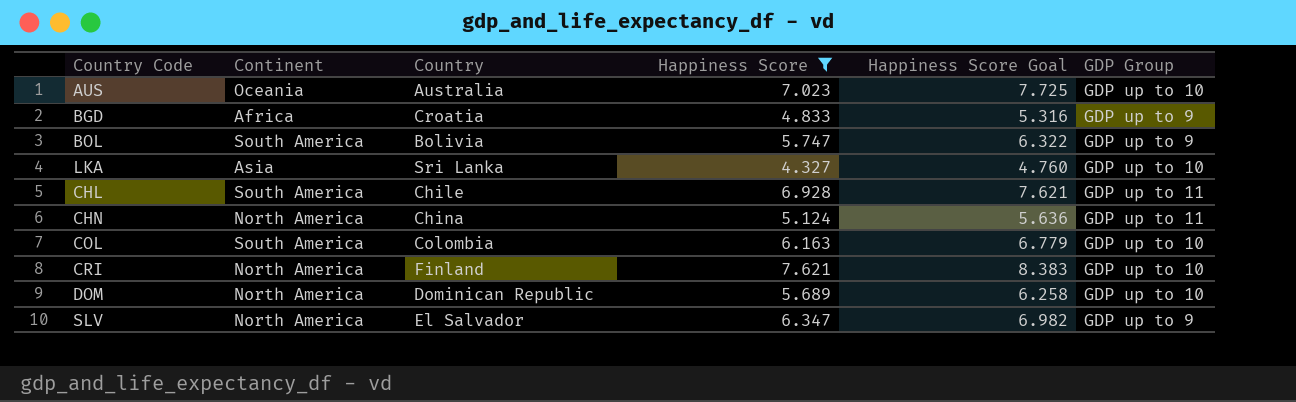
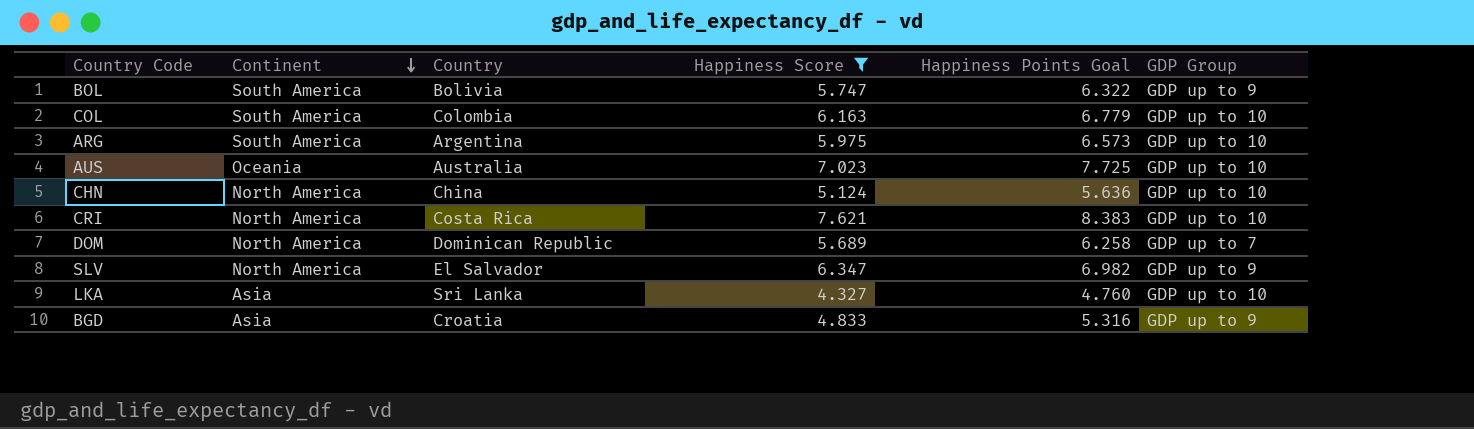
row order: none -> Continent descending
column name: Happiness Score Goal -> Happiness Points Goal
row CHL: South America | Chile | 6.928 | 7.621 | GDP up to 11 -> none
row ARG: none -> South America | Argentina | 5.975 | 6.573 | GDP up to 10
CHN | GDP Group: GDP up to 11 -> GDP up to 10
CRI | Country: Finland -> Costa Rica
DOM | GDP Group: GDP up to 10 -> GDP up to 7
BGD | Continent: Africa -> Asia

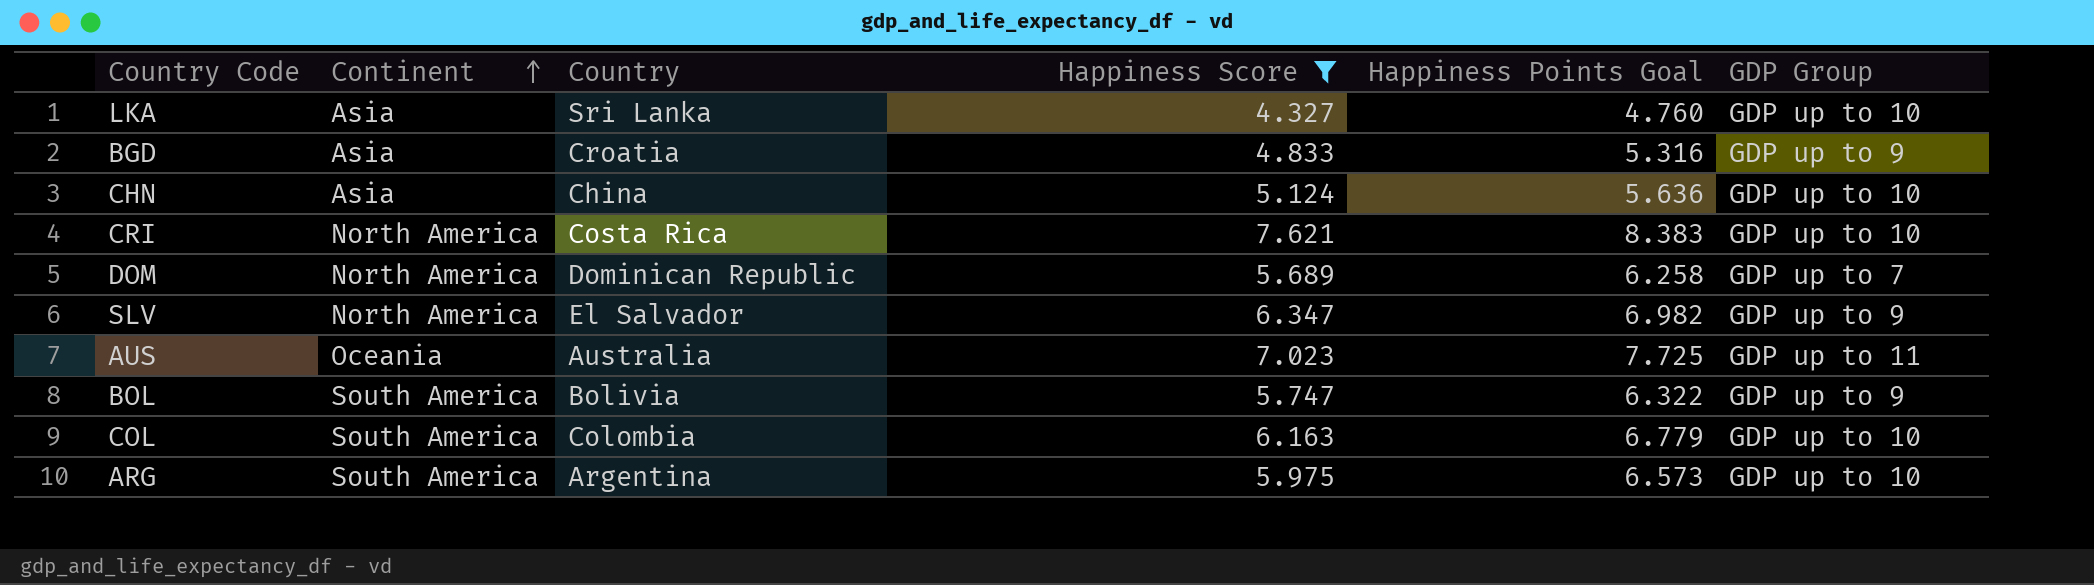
row order: Continent descending -> Continent ascending
CHN | Continent: North America -> Asia
AUS | GDP Group: GDP up to 10 -> GDP up to 11

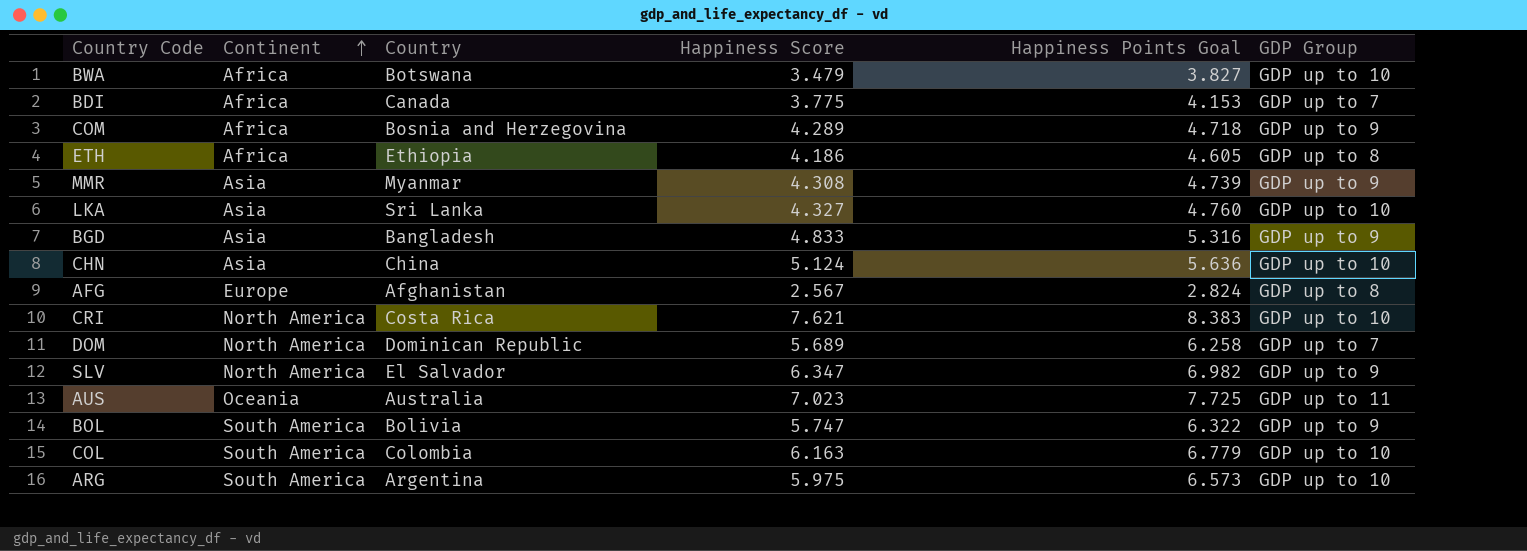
filter: Happiness Score >= 4.327 -> none
BGD | Country: Croatia -> Bangladesh

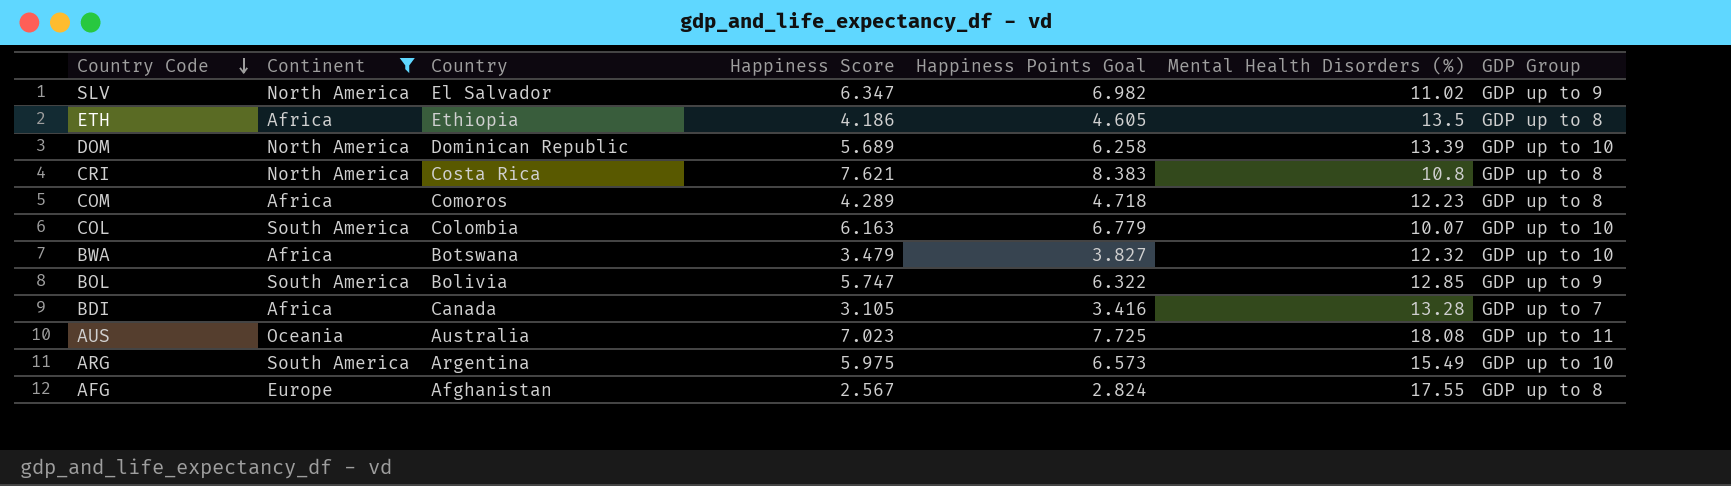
filter: none -> Continent != Asia
row order: Continent ascending -> Country Code descending
column Mental Health Disorders (%) | position: none -> 6
DOM | GDP Group: GDP up to 7 -> GDP up to 10
CRI | GDP Group: GDP up to 10 -> GDP up to 8
COM | Country: Bosnia and Herzegovina -> Comoros
COM | GDP Group: GDP up to 9 -> GDP up to 8
BDI | Happiness Score: 3.775 -> 3.105
BDI | Happiness Points Goal: 4.153 -> 3.416

